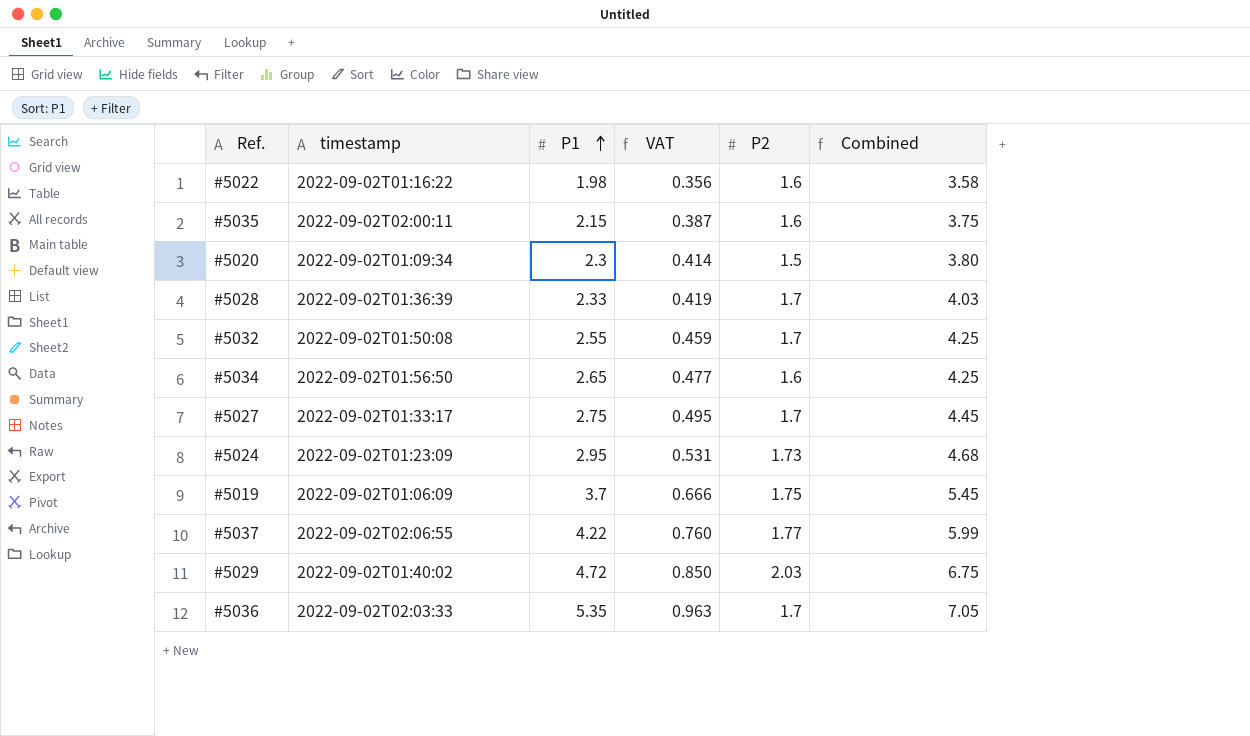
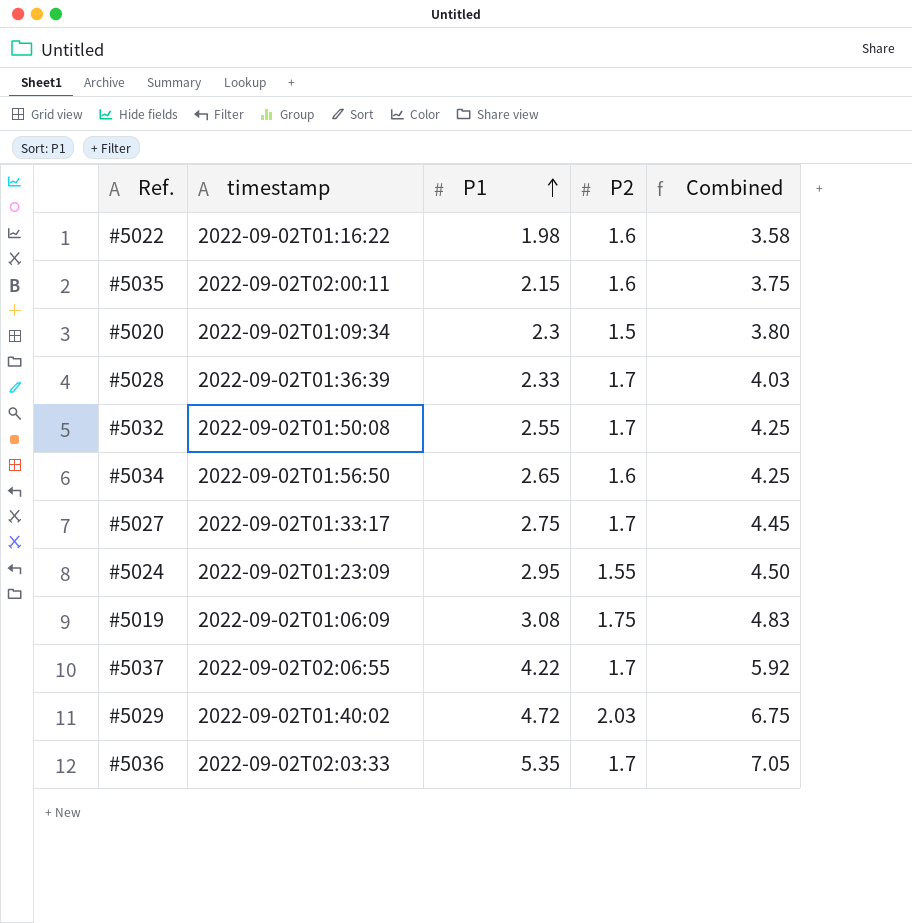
column VAT | formula: [P1] * 0.18 -> none
#5024 | P2: 1.73 -> 1.55
#5024 | Combined: 4.68 -> 4.50
#5019 | P1: 3.7 -> 3.08
#5019 | Combined: 5.45 -> 4.83
#5037 | P2: 1.77 -> 1.7
#5037 | Combined: 5.99 -> 5.92

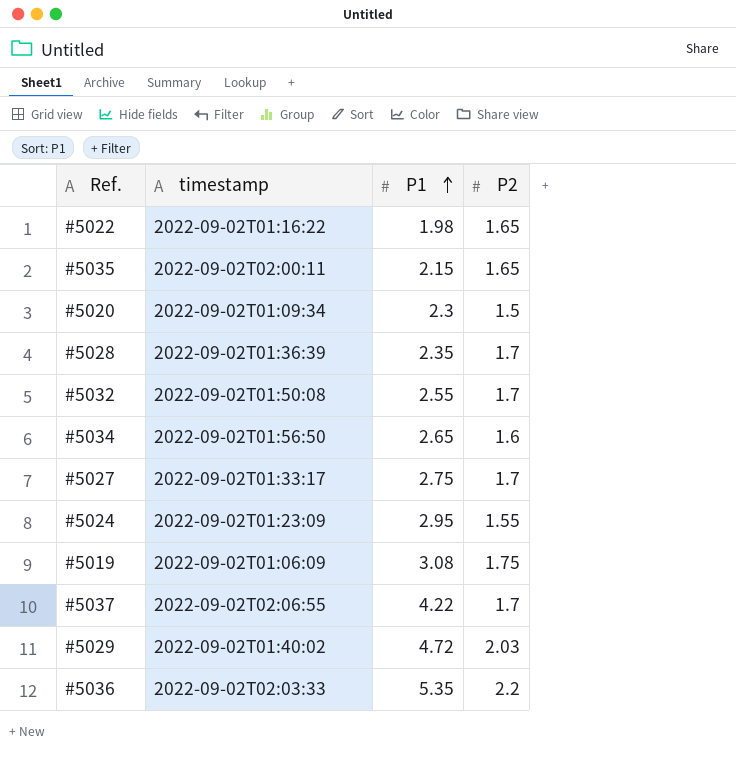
column Combined | formula: [P1] + [P2] -> none
#5022 | P2: 1.6 -> 1.65
#5035 | P2: 1.6 -> 1.65
#5028 | P1: 2.33 -> 2.35
#5036 | P2: 1.7 -> 2.2

